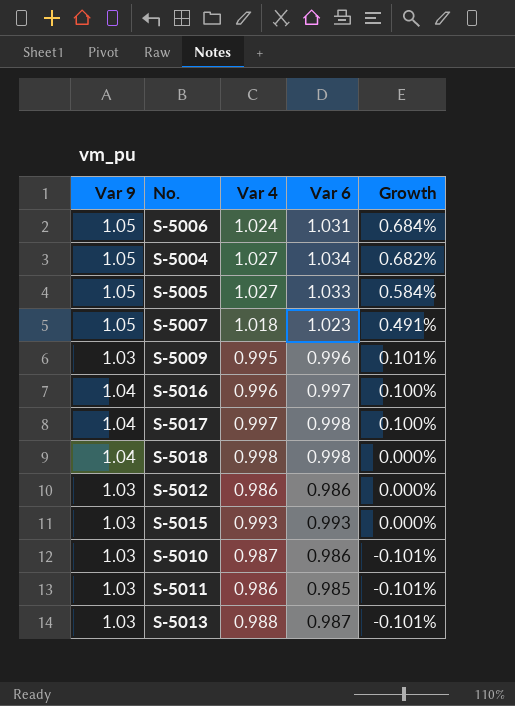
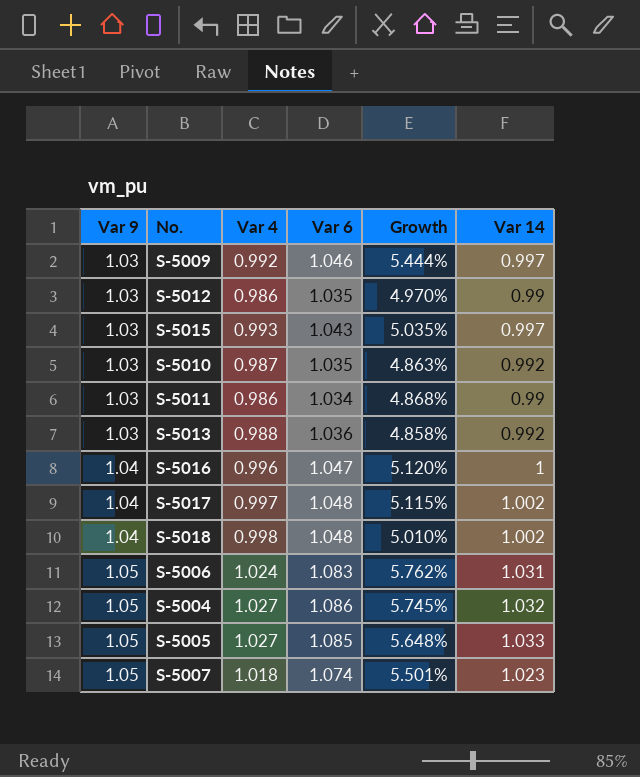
row order: Growth descending -> Var 9 ascending
column Var 14 | position: none -> 6
S-5009 | Var 4: 0.995 -> 0.992
S-5009 | Var 6: 0.996 -> 1.046
S-5009 | Growth: 0.101% -> 5.444%
S-5012 | Var 6: 0.986 -> 1.035
S-5012 | Growth: 0.000% -> 4.970%
S-5015 | Var 6: 0.993 -> 1.043
S-5015 | Growth: 0.000% -> 5.035%
S-5010 | Var 6: 0.986 -> 1.035
S-5010 | Growth: -0.101% -> 4.863%
S-5011 | Var 6: 0.985 -> 1.034
S-5011 | Growth: -0.101% -> 4.868%
S-5013 | Var 6: 0.987 -> 1.036
S-5013 | Growth: -0.101% -> 4.858%
S-5016 | Var 6: 0.997 -> 1.047
S-5016 | Growth: 0.100% -> 5.120%
S-5017 | Var 6: 0.998 -> 1.048
S-5017 | Growth: 0.100% -> 5.115%
S-5018 | Var 6: 0.998 -> 1.048
S-5018 | Growth: 0.000% -> 5.010%
S-5006 | Var 6: 1.031 -> 1.083
S-5006 | Growth: 0.684% -> 5.762%
S-5004 | Var 6: 1.034 -> 1.086
S-5004 | Growth: 0.682% -> 5.745%
S-5005 | Var 6: 1.033 -> 1.085
S-5005 | Growth: 0.584% -> 5.648%
S-5007 | Var 6: 1.023 -> 1.074
S-5007 | Growth: 0.491% -> 5.501%

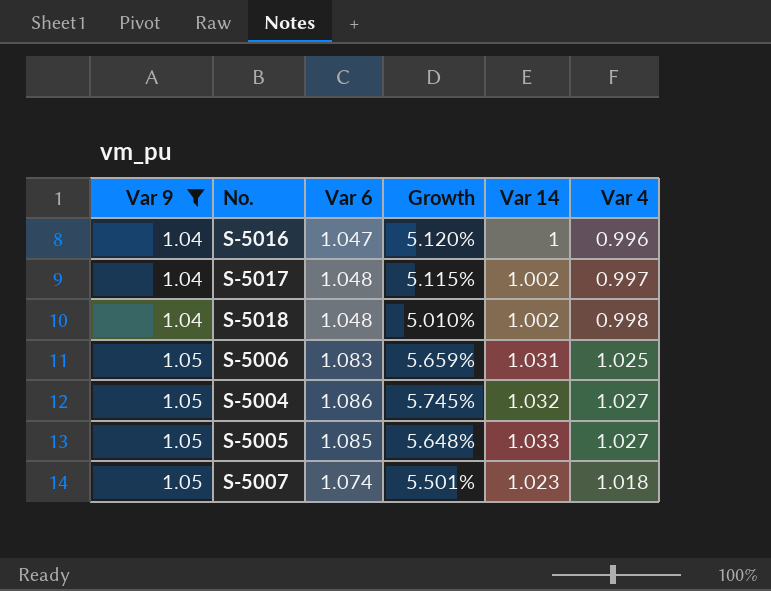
filter: none -> Var 9 != 1.03
column Var 4 | position: 3 -> 6
S-5006 | Growth: 5.762% -> 5.659%
S-5006 | Var 4: 1.024 -> 1.025

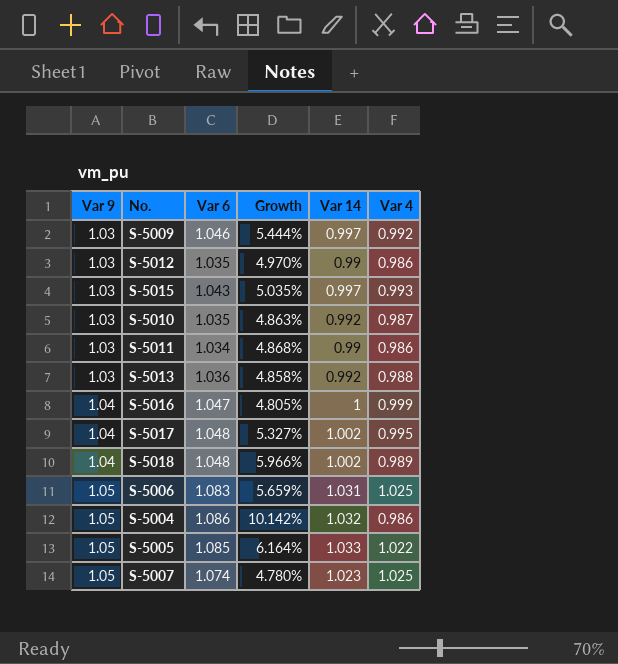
filter: Var 9 != 1.03 -> none
S-5016 | Growth: 5.120% -> 4.805%
S-5016 | Var 4: 0.996 -> 0.999
S-5017 | Growth: 5.115% -> 5.327%
S-5017 | Var 4: 0.997 -> 0.995
S-5018 | Growth: 5.010% -> 5.966%
S-5018 | Var 4: 0.998 -> 0.989
S-5004 | Growth: 5.745% -> 10.142%
S-5004 | Var 4: 1.027 -> 0.986
S-5005 | Growth: 5.648% -> 6.164%
S-5005 | Var 4: 1.027 -> 1.022
S-5007 | Growth: 5.501% -> 4.780%
S-5007 | Var 4: 1.018 -> 1.025

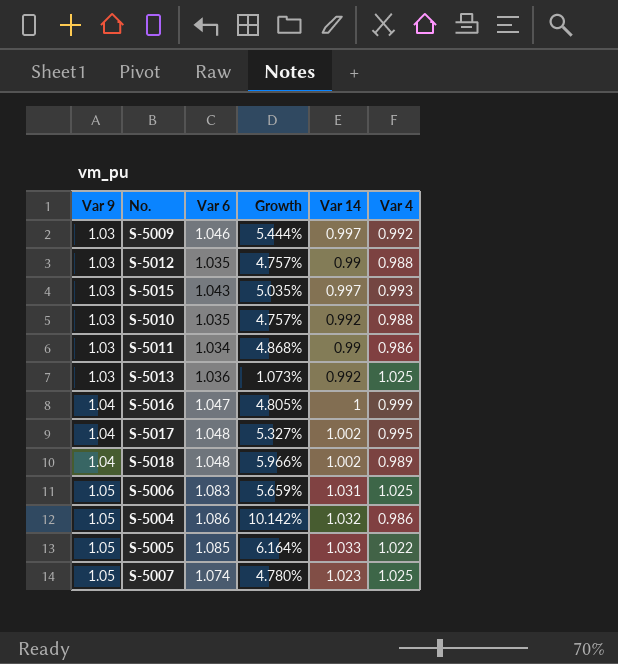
S-5012 | Growth: 4.970% -> 4.757%
S-5012 | Var 4: 0.986 -> 0.988
S-5010 | Growth: 4.863% -> 4.757%
S-5010 | Var 4: 0.987 -> 0.988
S-5013 | Growth: 4.858% -> 1.073%
S-5013 | Var 4: 0.988 -> 1.025

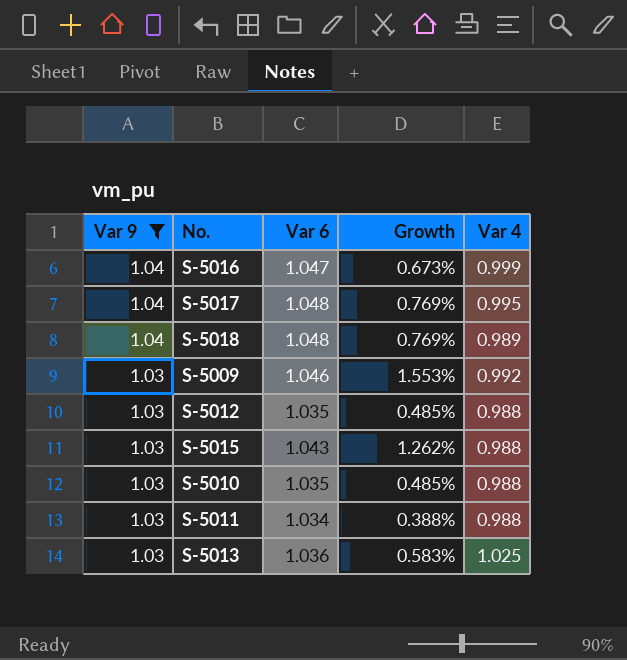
filter: none -> Var 9 != 1.05
row order: Var 9 ascending -> Var 9 descending
column Var 14 | position: 5 -> none
column Growth | formula: ([Var 6] - [Var 4]) / [Var 4] -> ([Var 6] - [Var 9]) / [Var 9]
S-5015 | Var 4: 0.993 -> 0.988
S-5011 | Var 4: 0.986 -> 0.988

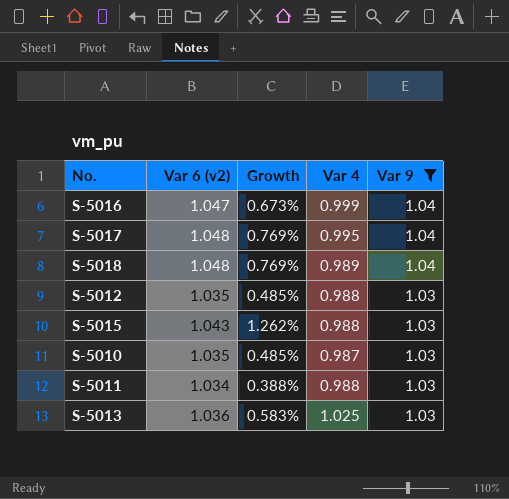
column name: Var 6 -> Var 6 (v2)
column Var 9 | position: 1 -> 5
row S-5009: 1.03 | 1.046 | 1.553% | 0.992 -> none
S-5010 | Var 4: 0.988 -> 0.987

